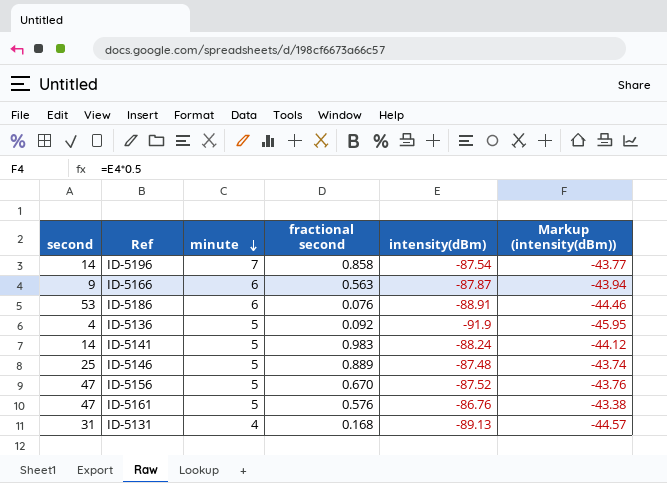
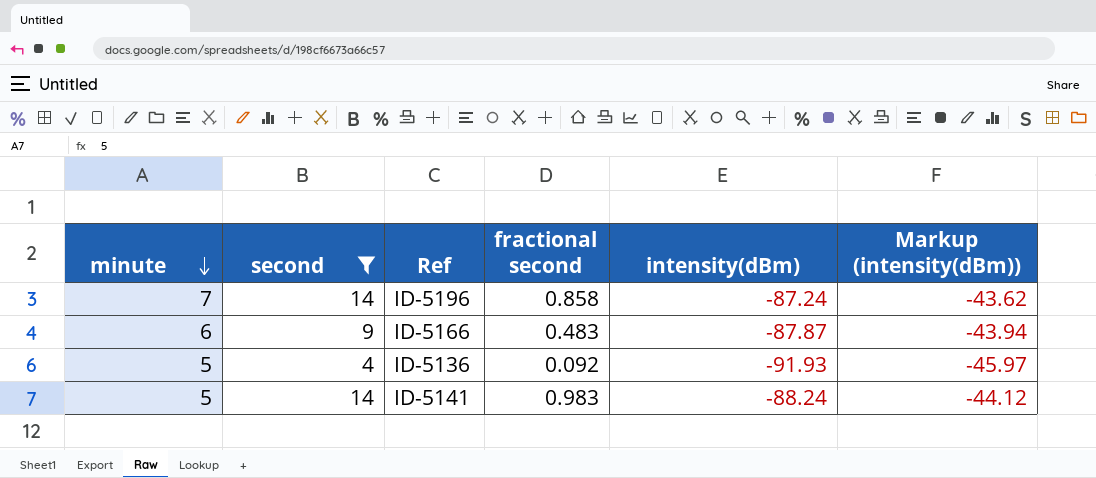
filter: none -> second <= 14
column minute | position: 3 -> 1
ID-5196 | intensity(dBm): -87.54 -> -87.24
ID-5196 | Markup (intensity(dBm)): -43.77 -> -43.62
ID-5166 | fractional second: 0.563 -> 0.483
ID-5136 | intensity(dBm): -91.9 -> -91.93
ID-5136 | Markup (intensity(dBm)): -45.95 -> -45.97

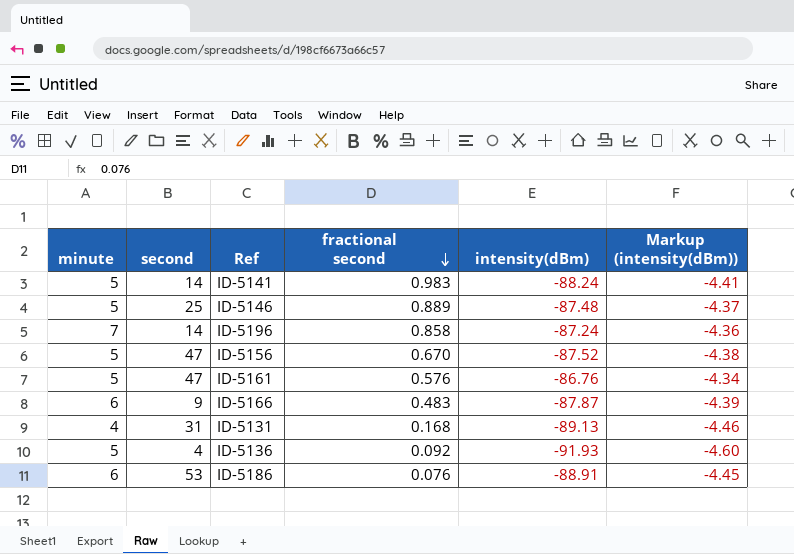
filter: second <= 14 -> none
row order: minute descending -> fractional second descending
column Markup (intensity(dBm)) | formula: [intensity(dBm)] * 0.5 -> [intensity(dBm)] * 0.05

